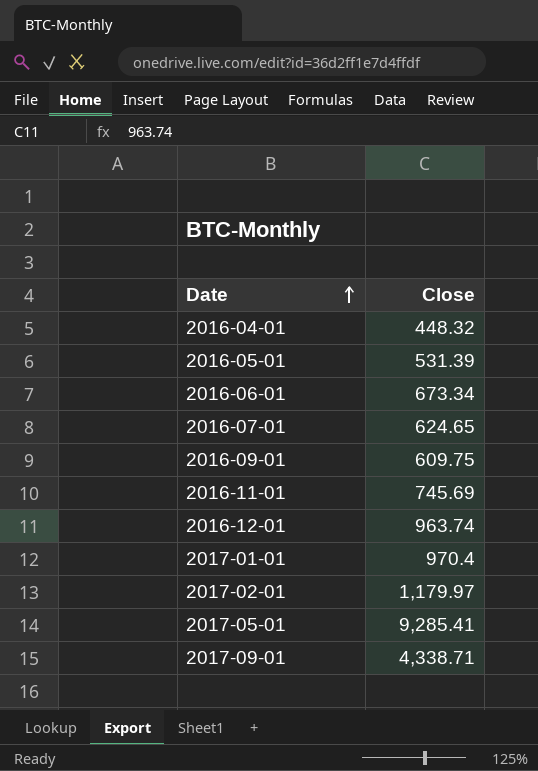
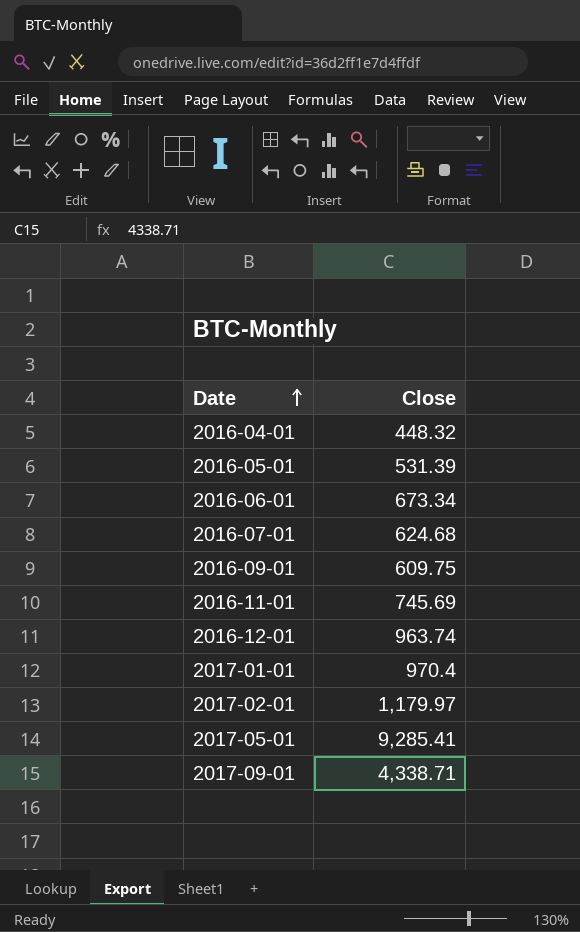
2016-07-01 | Close: 624.65 -> 624.68

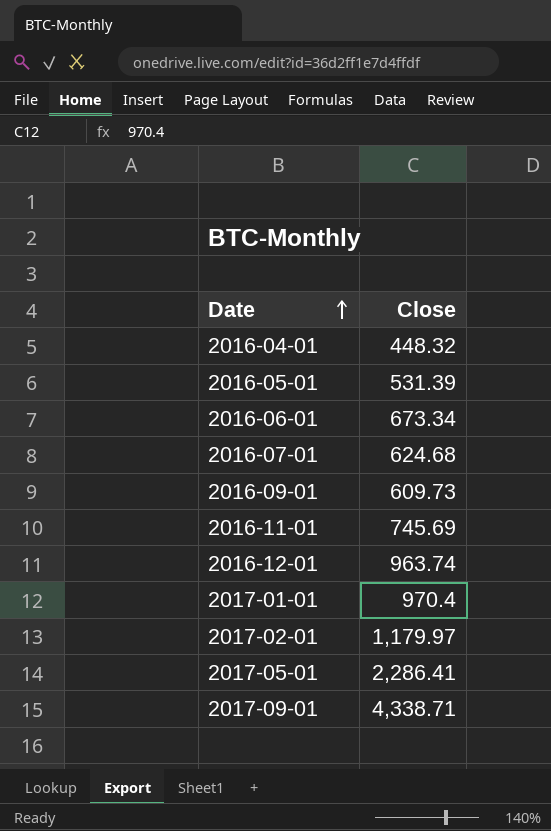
2016-09-01 | Close: 609.75 -> 609.73
2017-05-01 | Close: 9,285.41 -> 2,286.41

